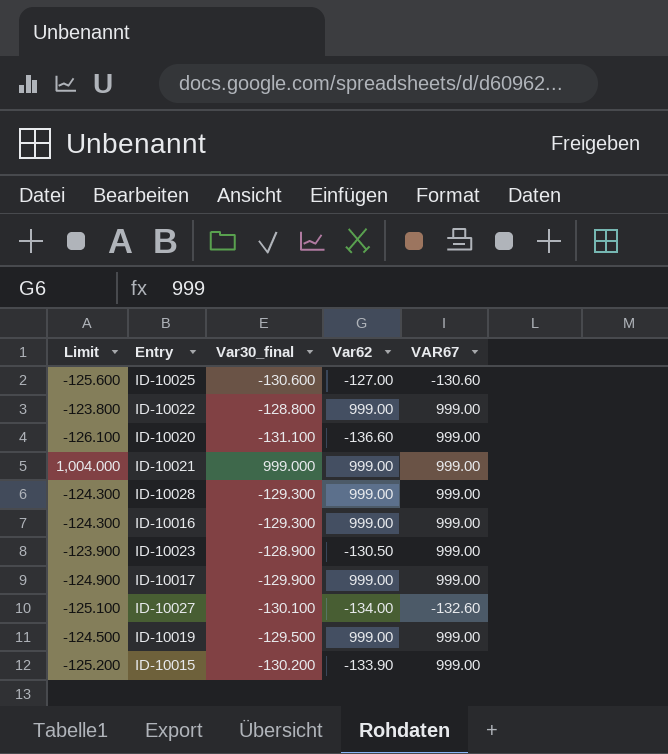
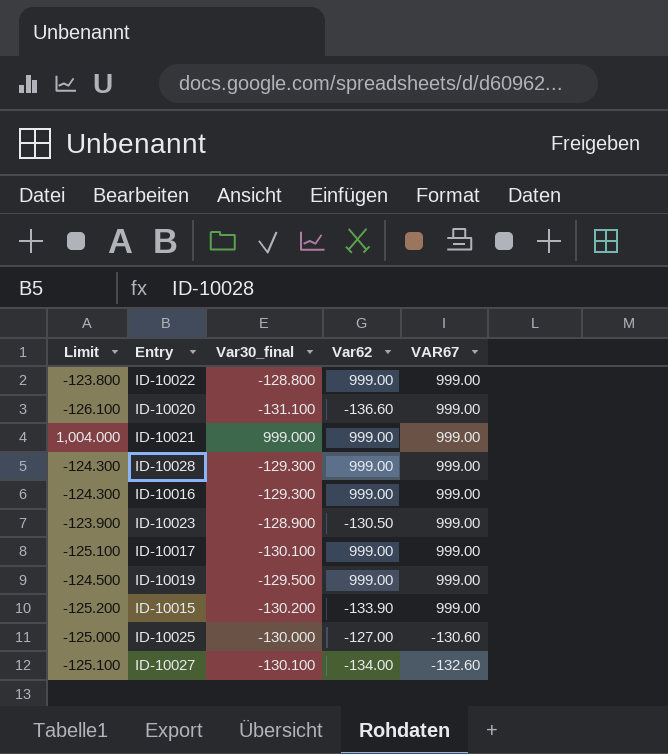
row order: none -> VAR67 descending
ID-10017 | Limit: -124.900 -> -125.100
ID-10017 | Var30_final: -129.900 -> -130.100
ID-10025 | Limit: -125.600 -> -125.000
ID-10025 | Var30_final: -130.600 -> -130.000

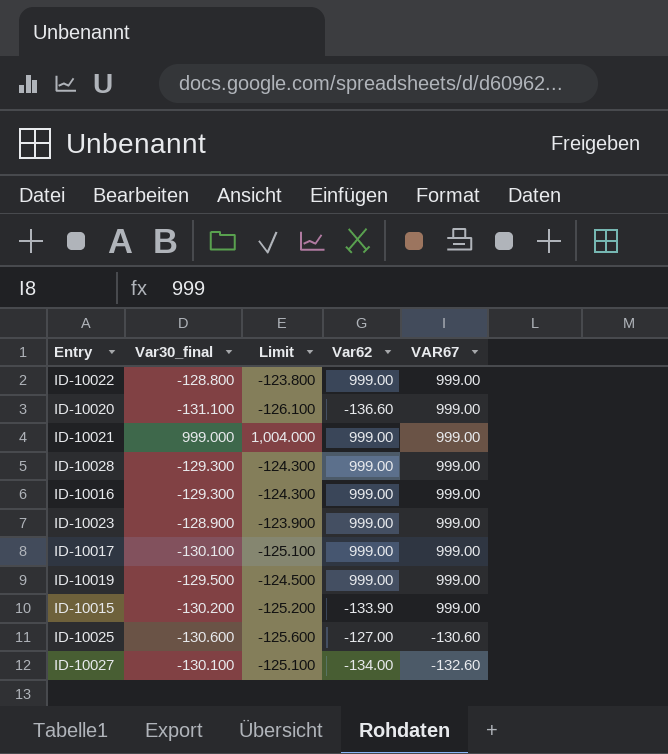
column Limit | position: 1 -> 3
ID-10023 | Var62: -130.50 -> 999.00
ID-10025 | Var30_final: -130.000 -> -130.600
ID-10025 | Limit: -125.000 -> -125.600

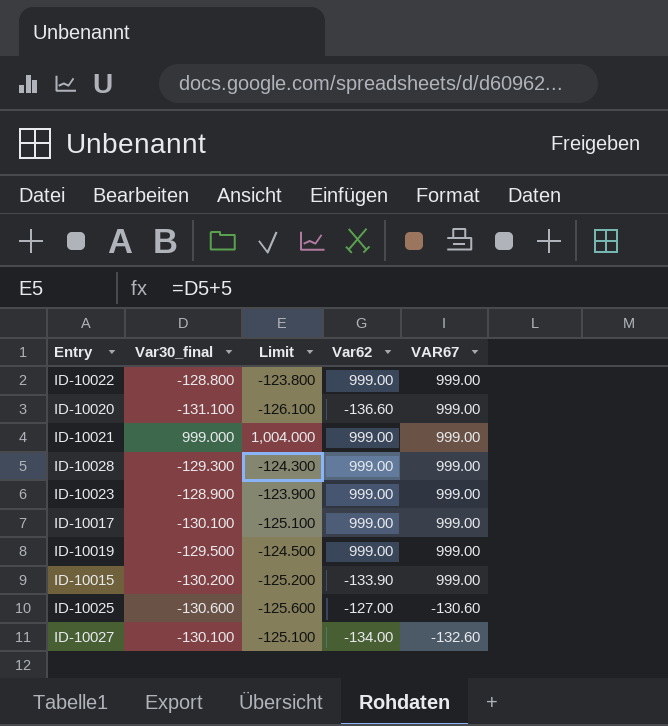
row ID-10016: -129.300 | -124.300 | 999.00 | 999.00 -> none

